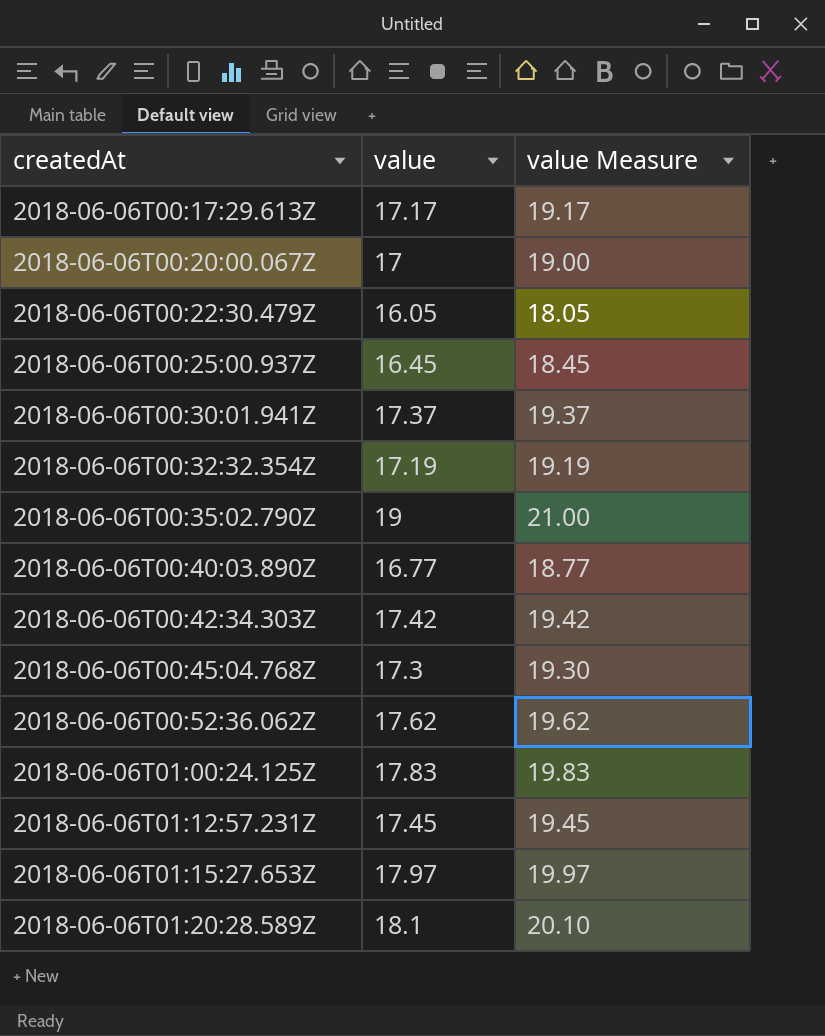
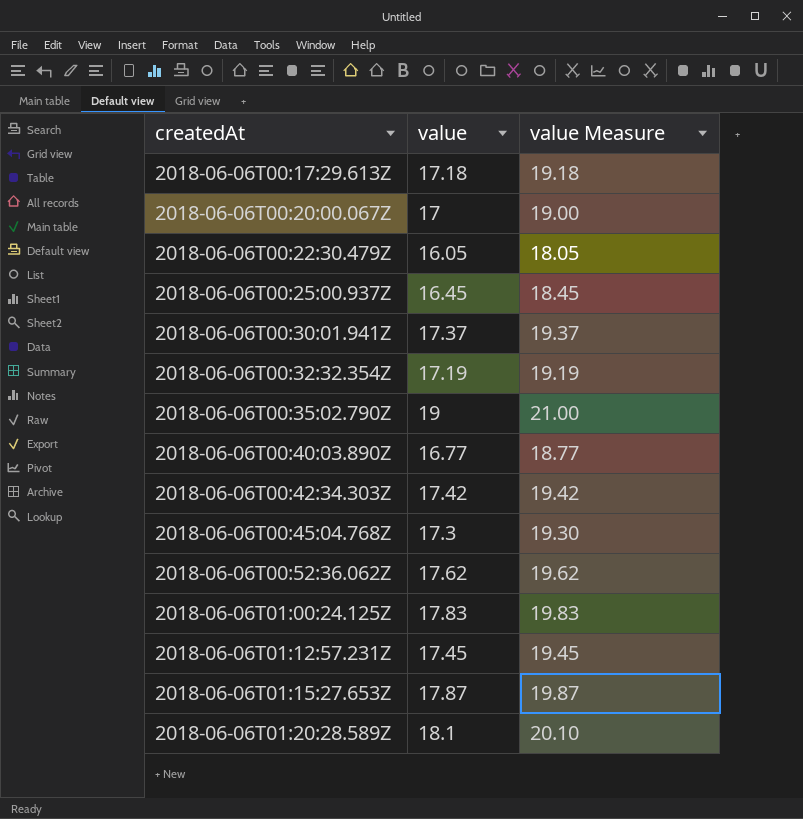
2018-06-06T00:17:29.613Z | value: 17.17 -> 17.18
2018-06-06T00:17:29.613Z | value Measure: 19.17 -> 19.18
2018-06-06T01:15:27.653Z | value: 17.97 -> 17.87
2018-06-06T01:15:27.653Z | value Measure: 19.97 -> 19.87

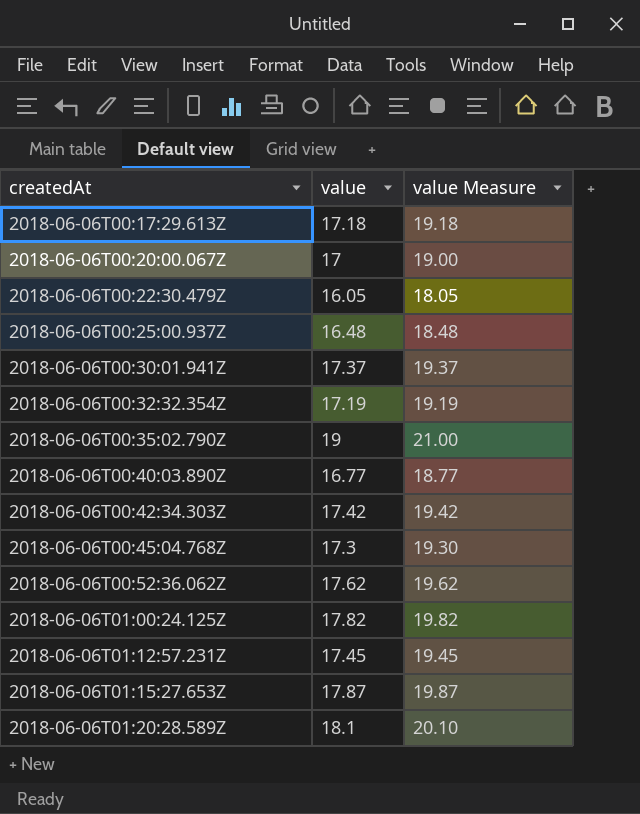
2018-06-06T00:25:00.937Z | value: 16.45 -> 16.48
2018-06-06T00:25:00.937Z | value Measure: 18.45 -> 18.48
2018-06-06T01:00:24.125Z | value: 17.83 -> 17.82
2018-06-06T01:00:24.125Z | value Measure: 19.83 -> 19.82

